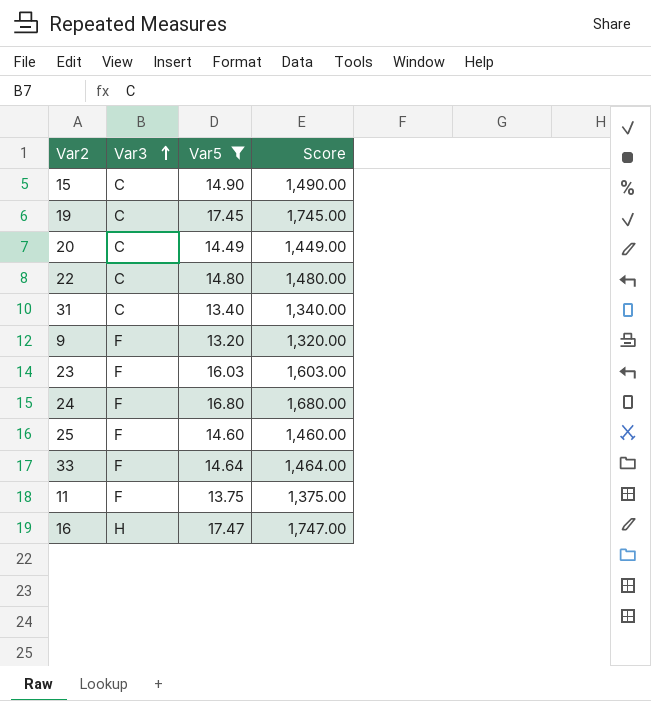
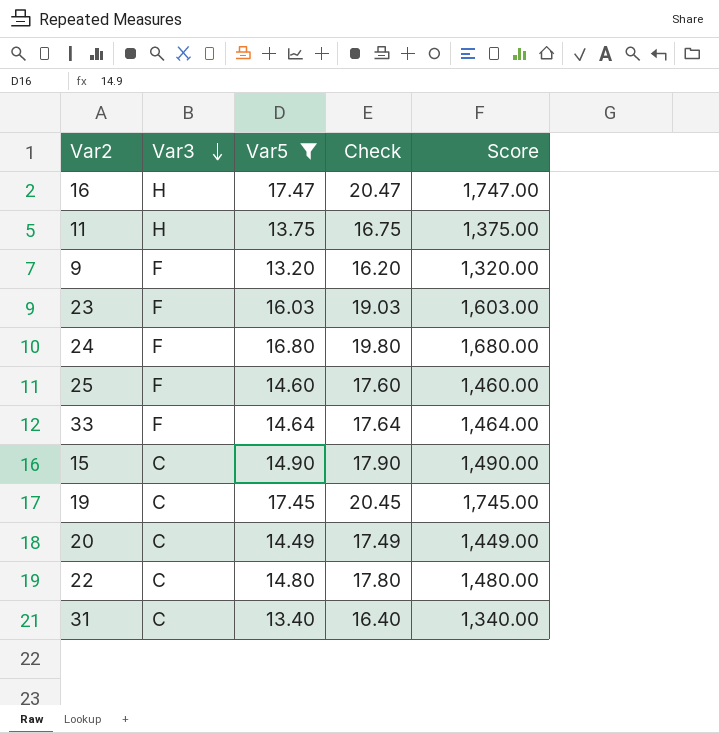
row order: Var3 ascending -> Var3 descending
column Check | formula: none -> [Var5] + 3
11 | Var3: F -> H

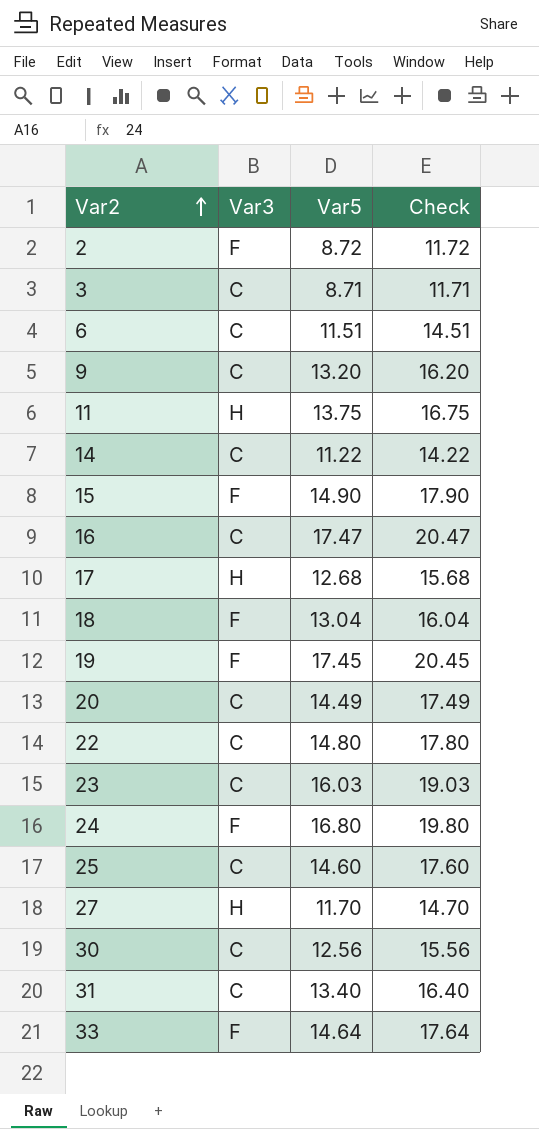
filter: Var5 >= 13.20 -> none
row order: Var3 descending -> Var2 ascending
column Score | formula: [Var5] * 100 -> none
9 | Var3: F -> C
15 | Var3: C -> F
16 | Var3: H -> C
19 | Var3: C -> F
23 | Var3: F -> C
25 | Var3: F -> C

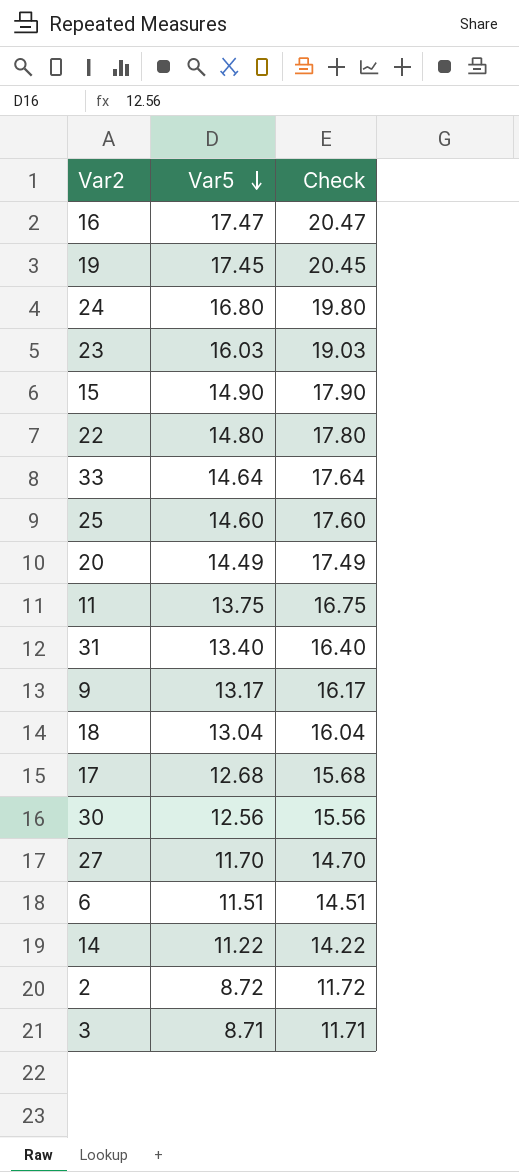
row order: Var2 ascending -> Var5 descending
column Var3 | position: 2 -> none
9 | Var5: 13.20 -> 13.17
9 | Check: 16.20 -> 16.17

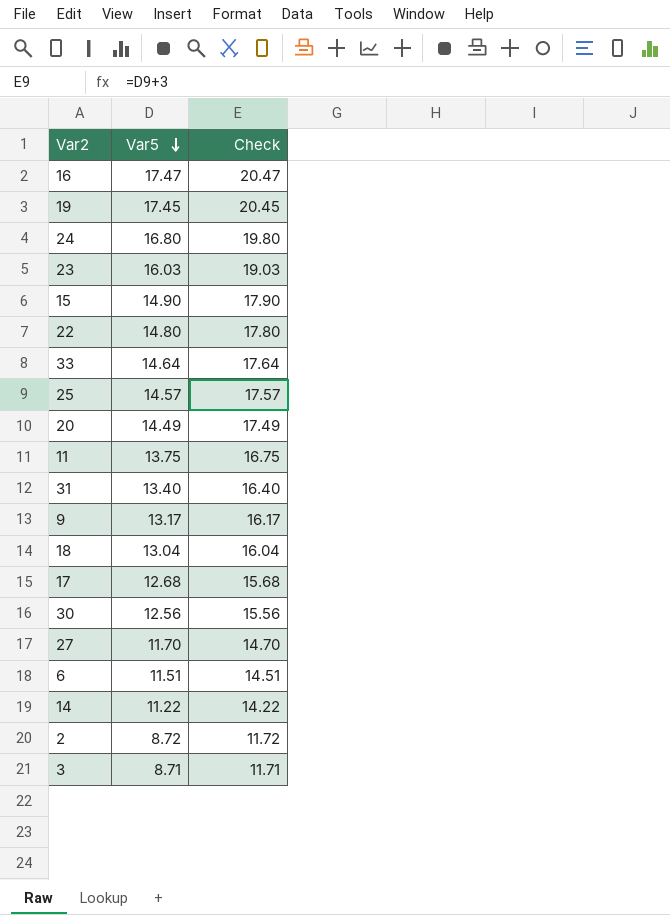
25 | Var5: 14.60 -> 14.57
25 | Check: 17.60 -> 17.57

